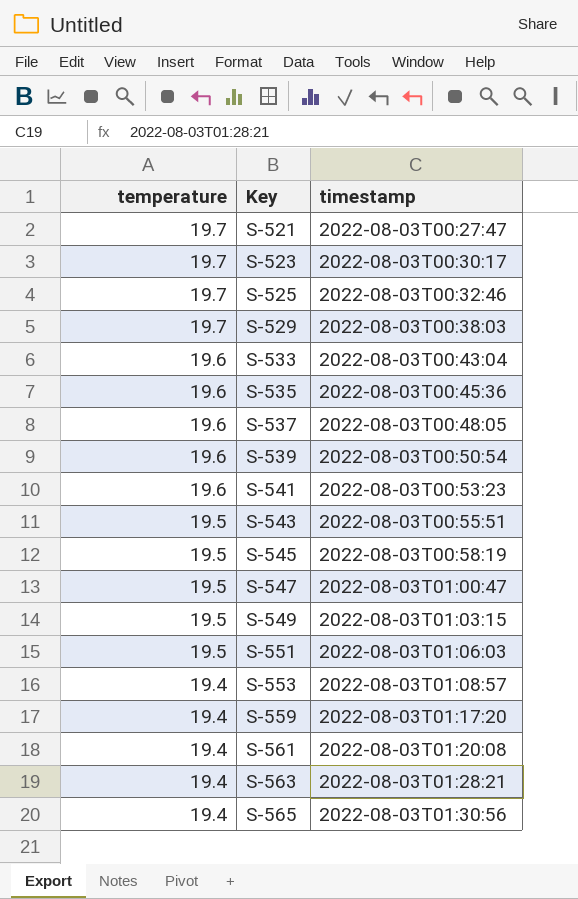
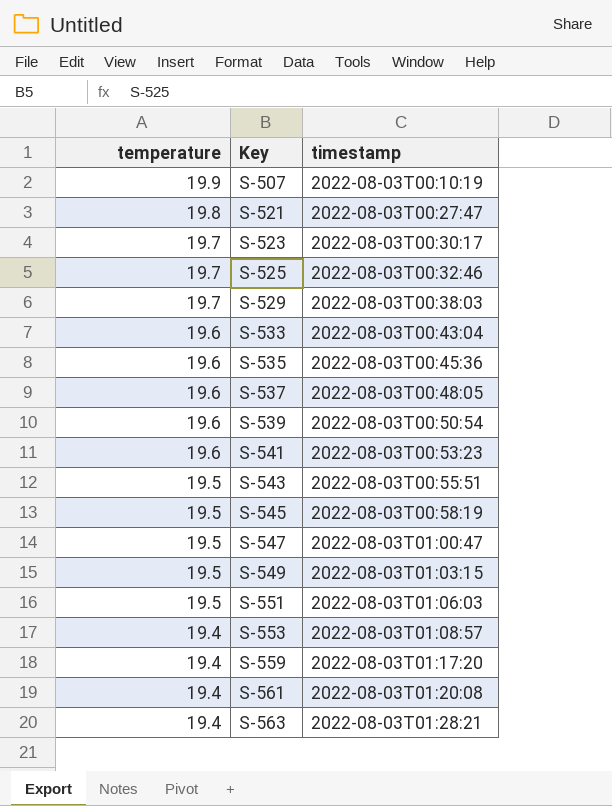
row S-565: 19.4 | 2022-08-03T01:30:56 -> none
row S-507: none -> 19.9 | 2022-08-03T00:10:19
S-521 | temperature: 19.7 -> 19.8

